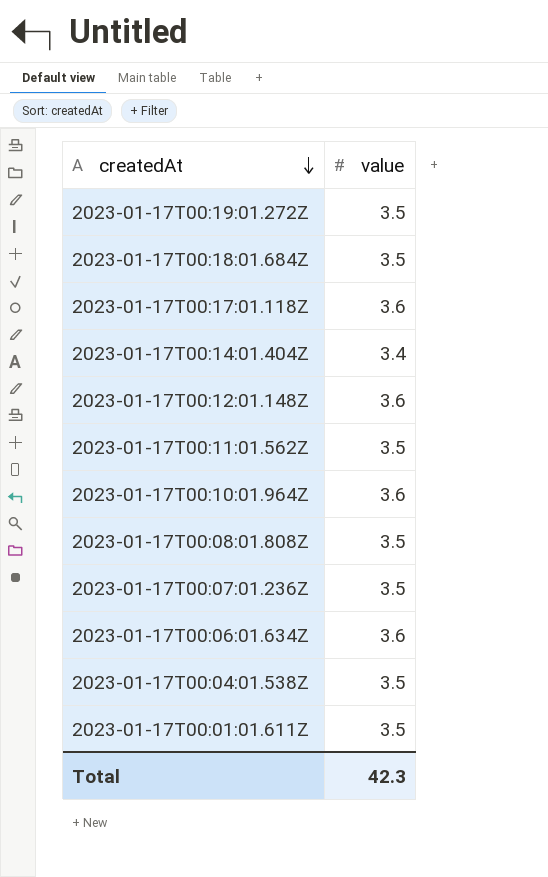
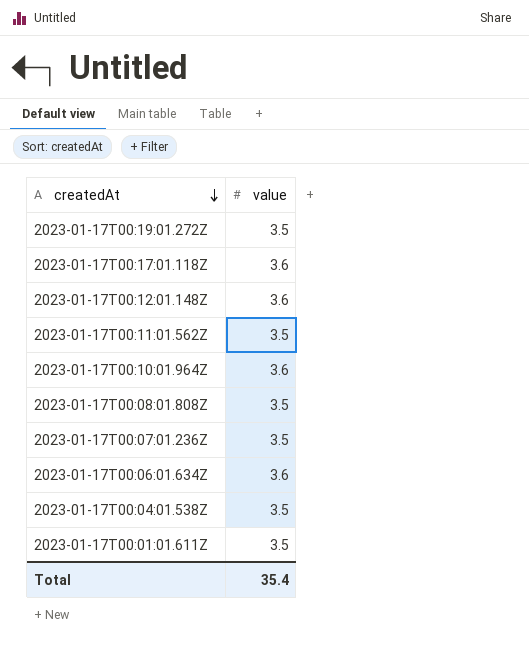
row 2023-01-17T00:18:01.684Z: 3.5 -> none
row 2023-01-17T00:14:01.404Z: 3.4 -> none
Total | value: 42.3 -> 35.4

